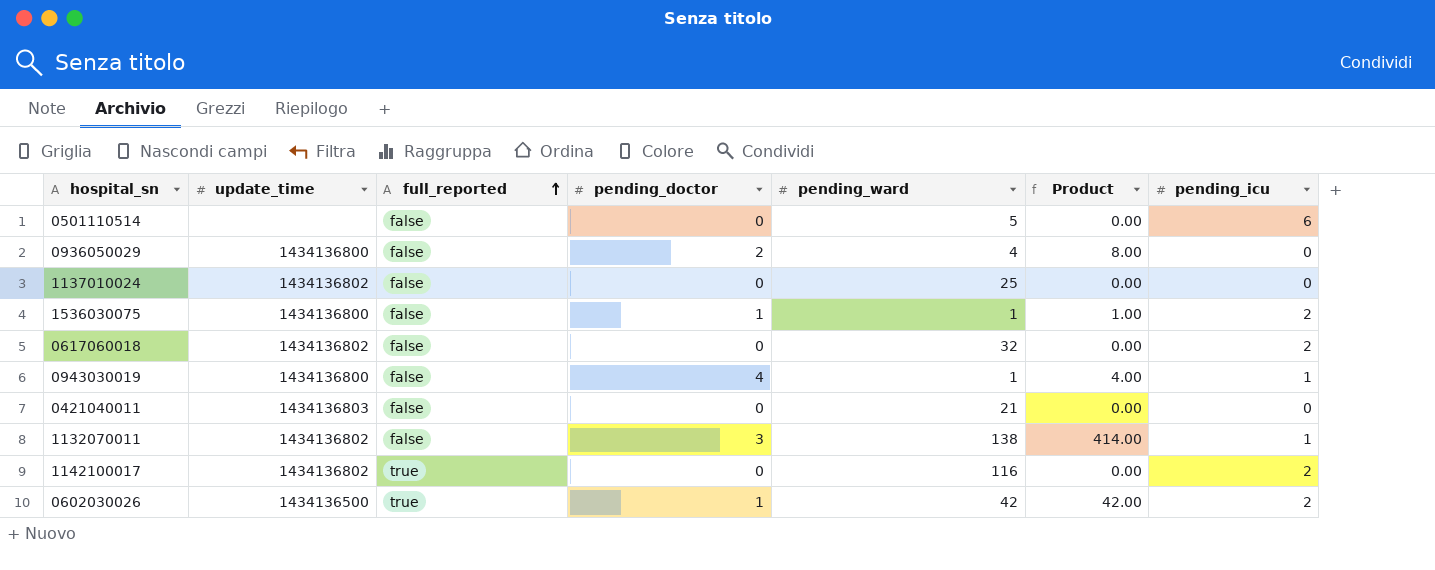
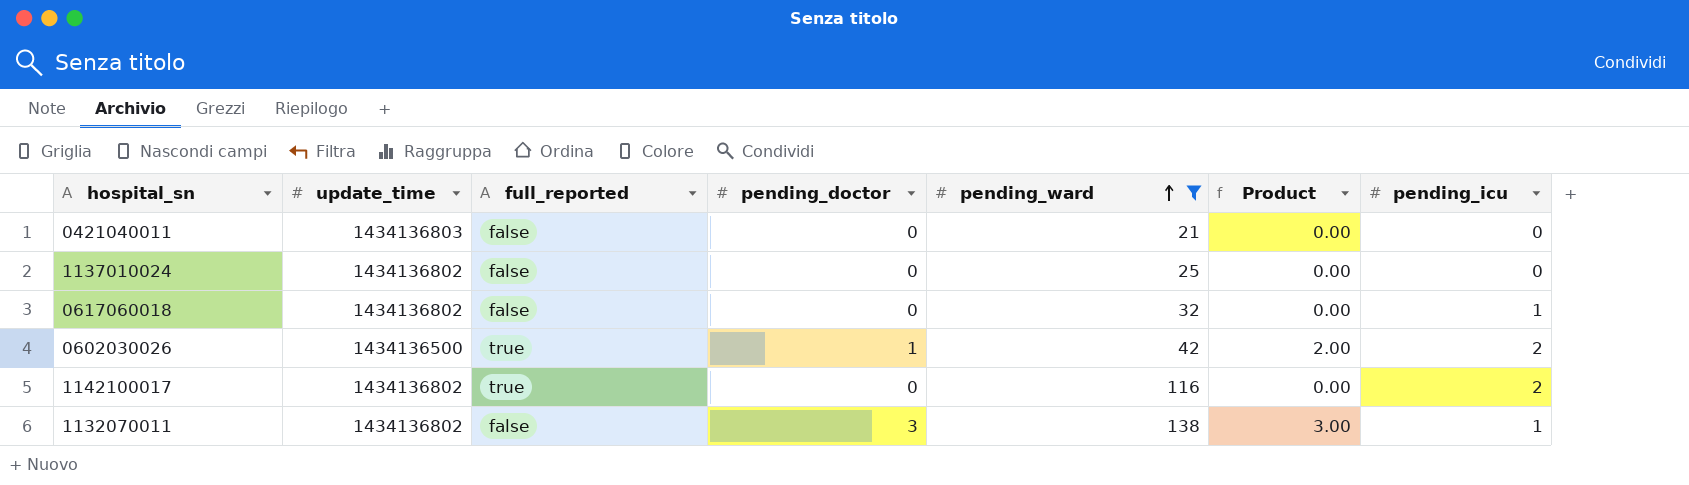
filter: none -> pending_ward >= 21
row order: full_reported ascending -> pending_ward ascending
column Product | formula: [pending_doctor] * [pending_ward] -> [pending_doctor] * [pending_icu]
0617060018 | pending_icu: 2 -> 1

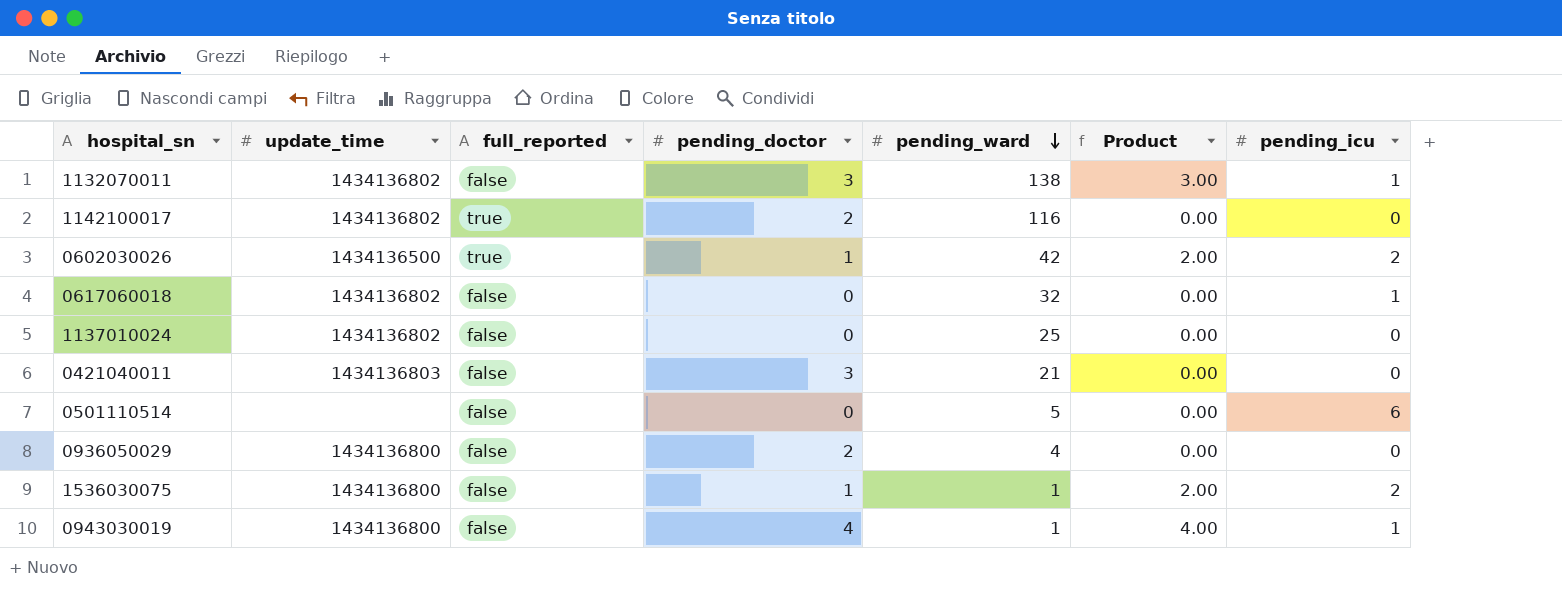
filter: pending_ward >= 21 -> none
row order: pending_ward ascending -> pending_ward descending
1142100017 | pending_doctor: 0 -> 2
1142100017 | pending_icu: 2 -> 0
0421040011 | pending_doctor: 0 -> 3

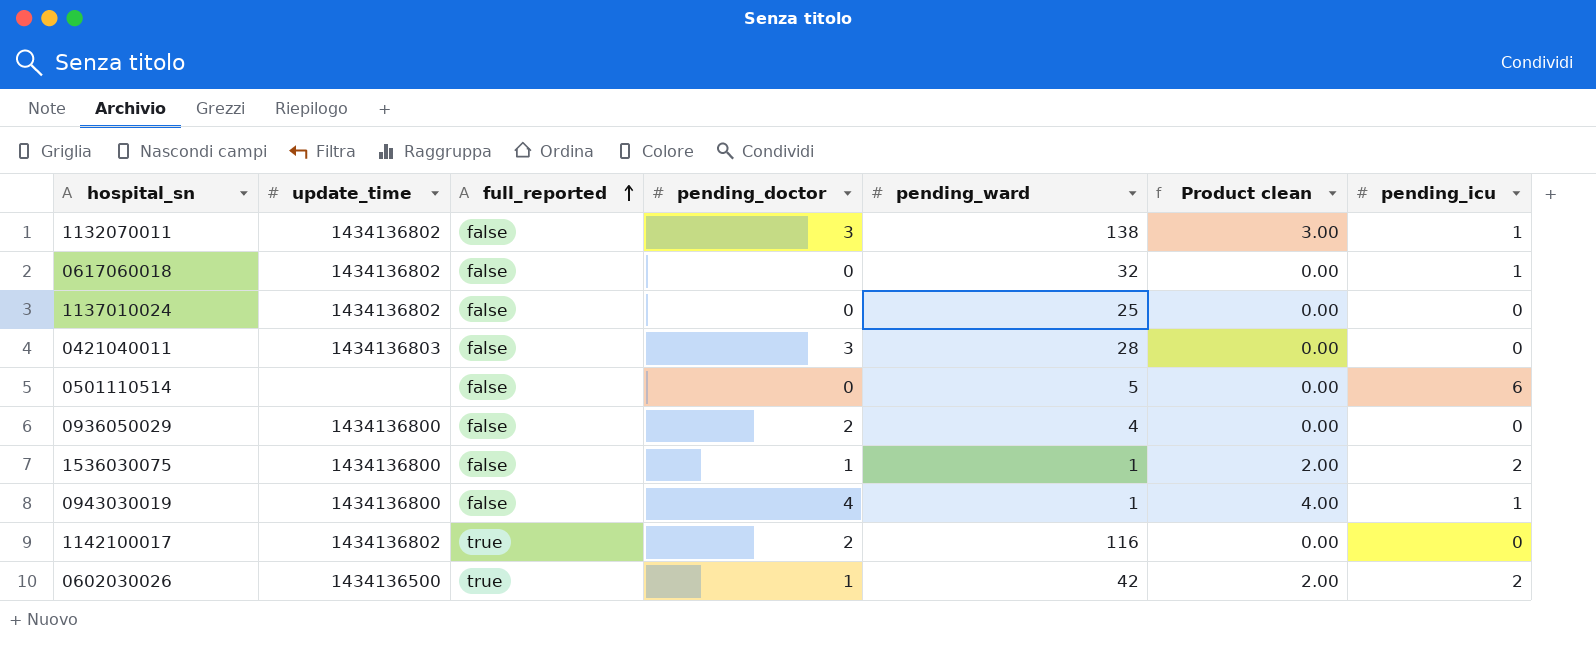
row order: pending_ward descending -> full_reported ascending
column name: Product -> Product clean
0421040011 | pending_ward: 21 -> 28

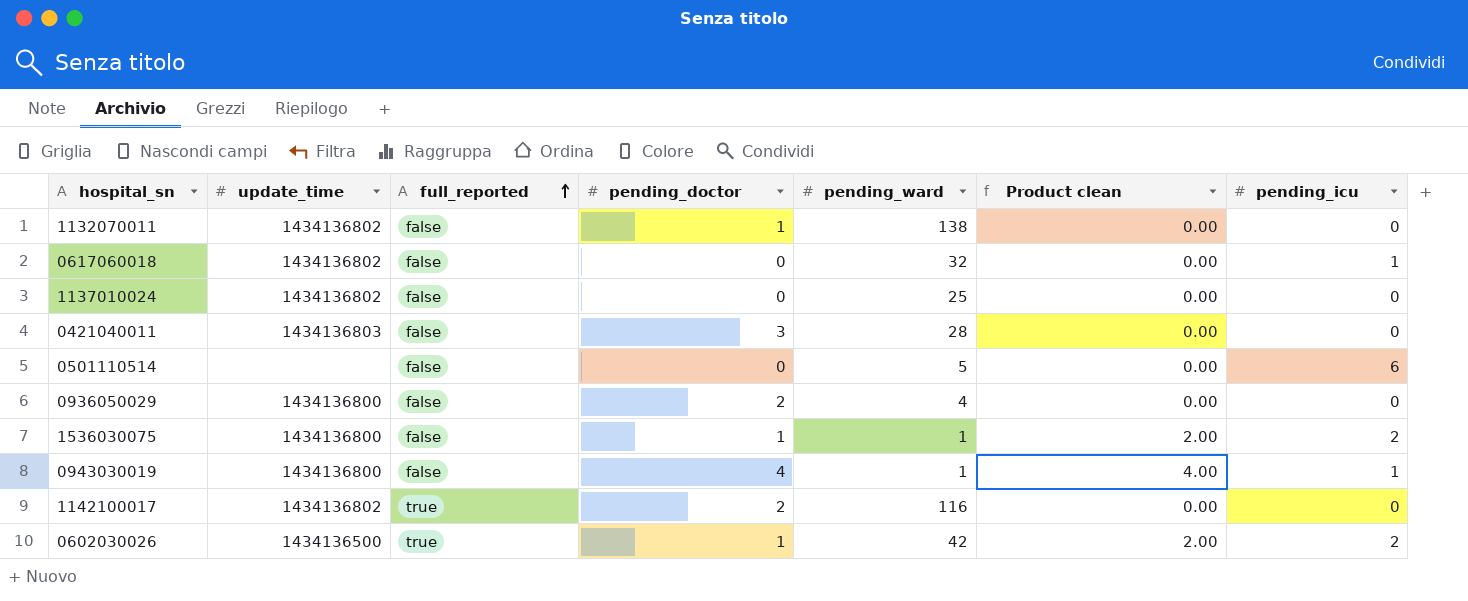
1132070011 | pending_doctor: 3 -> 1
1132070011 | Product clean: 3.00 -> 0.00
1132070011 | pending_icu: 1 -> 0

